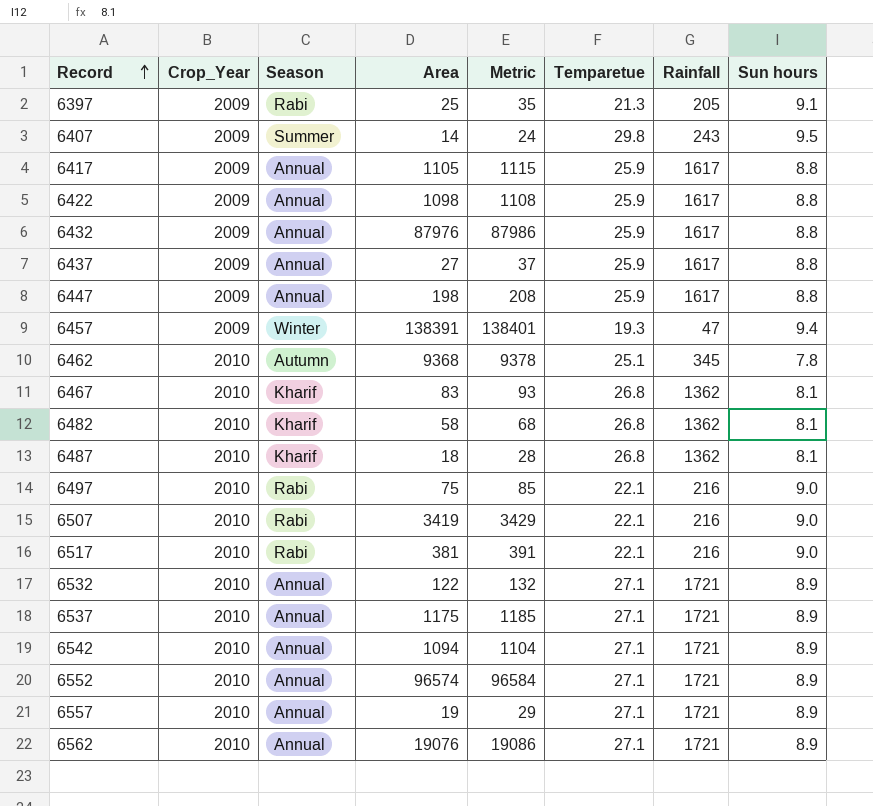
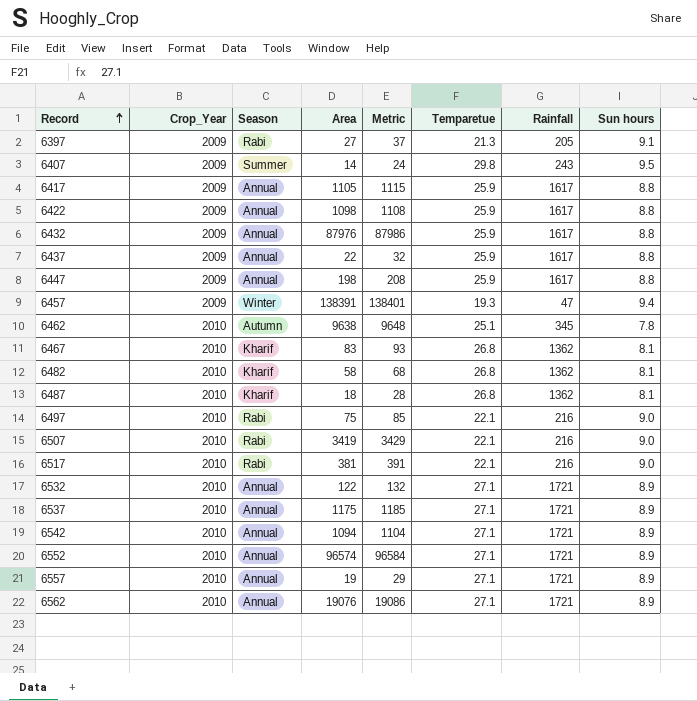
6397 | Area: 25 -> 27
6397 | Metric: 35 -> 37
6437 | Area: 27 -> 22
6437 | Metric: 37 -> 32
6462 | Area: 9368 -> 9638
6462 | Metric: 9378 -> 9648

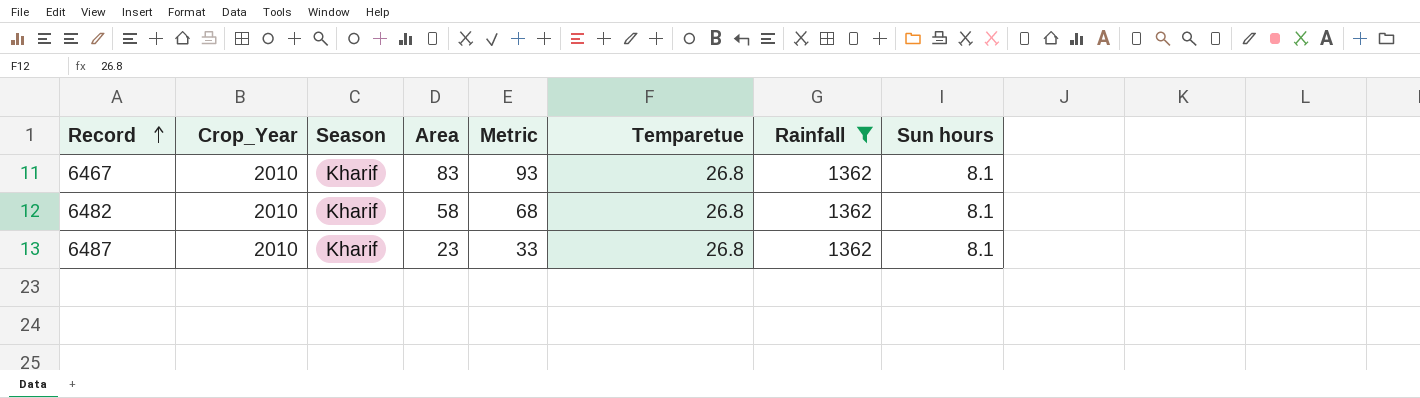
filter: none -> Rainfall = 1362
6487 | Area: 18 -> 23
6487 | Metric: 28 -> 33

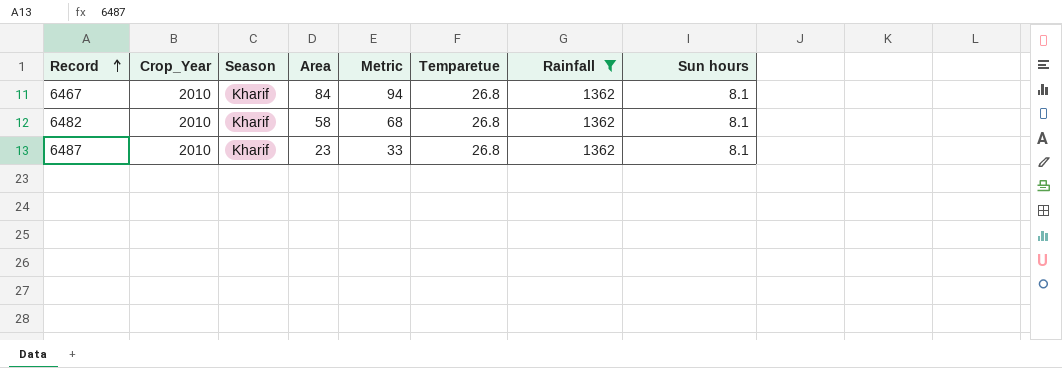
6467 | Area: 83 -> 84
6467 | Metric: 93 -> 94

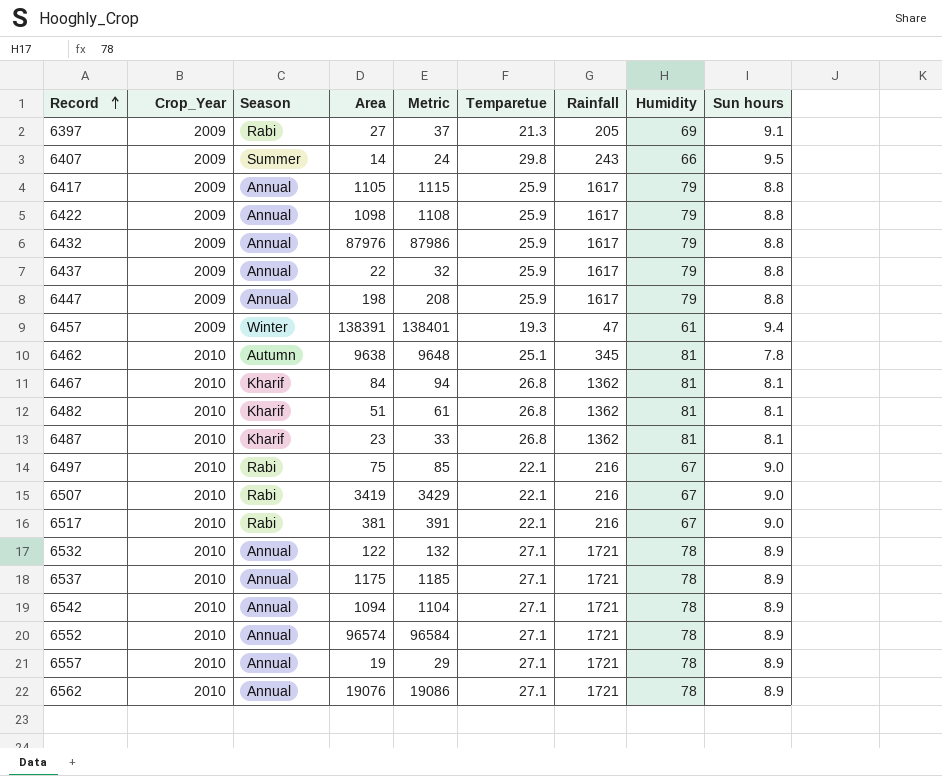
filter: Rainfall = 1362 -> none
column Humidity | position: none -> 8
6482 | Area: 58 -> 51
6482 | Metric: 68 -> 61

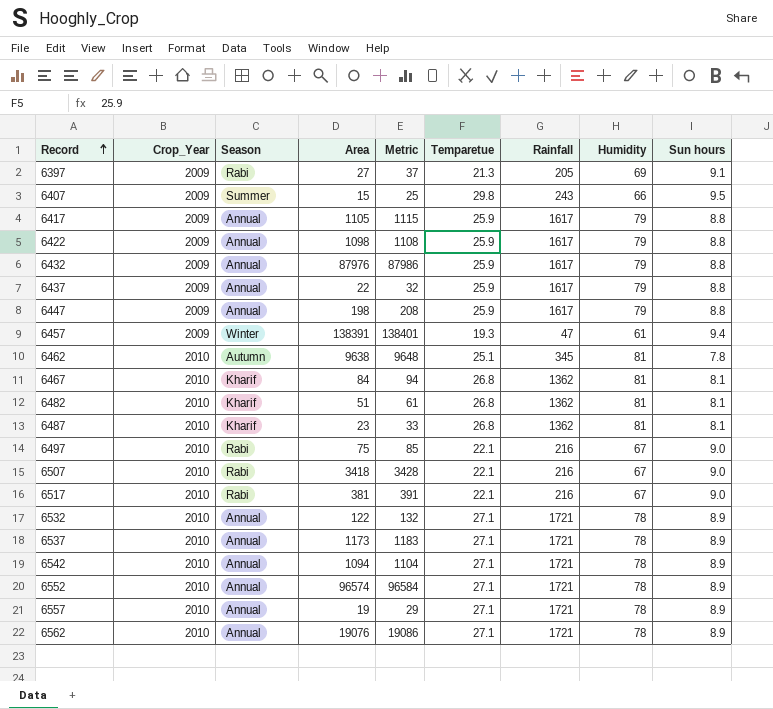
6407 | Area: 14 -> 15
6407 | Metric: 24 -> 25
6507 | Area: 3419 -> 3418
6507 | Metric: 3429 -> 3428
6537 | Area: 1175 -> 1173
6537 | Metric: 1185 -> 1183

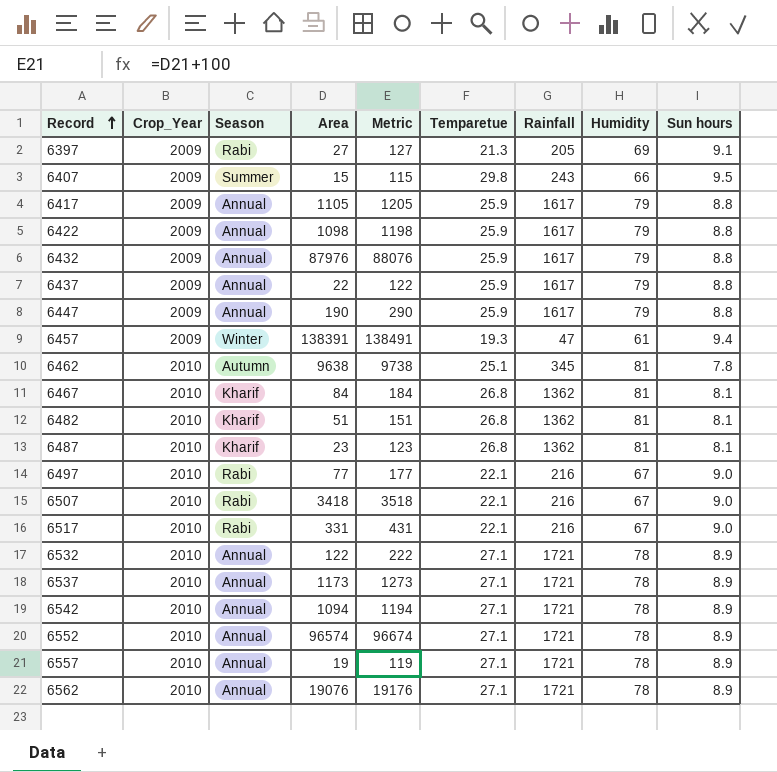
column Metric | formula: [Area] + 10 -> [Area] + 100
6447 | Area: 198 -> 190
6497 | Area: 75 -> 77
6517 | Area: 381 -> 331

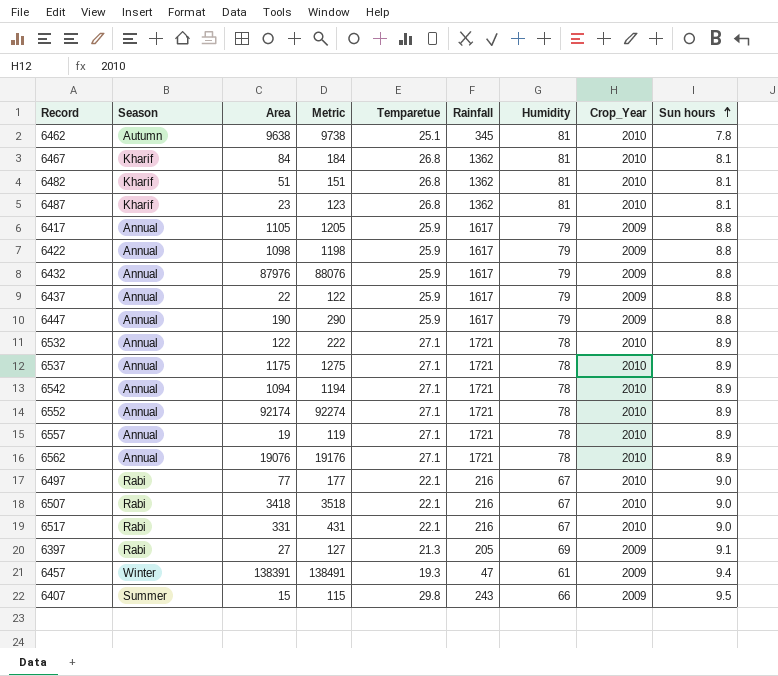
row order: Record ascending -> Sun hours ascending
column Crop_Year | position: 2 -> 8
6537 | Area: 1173 -> 1175
6537 | Metric: 1273 -> 1275
6552 | Area: 96574 -> 92174
6552 | Metric: 96674 -> 92274

